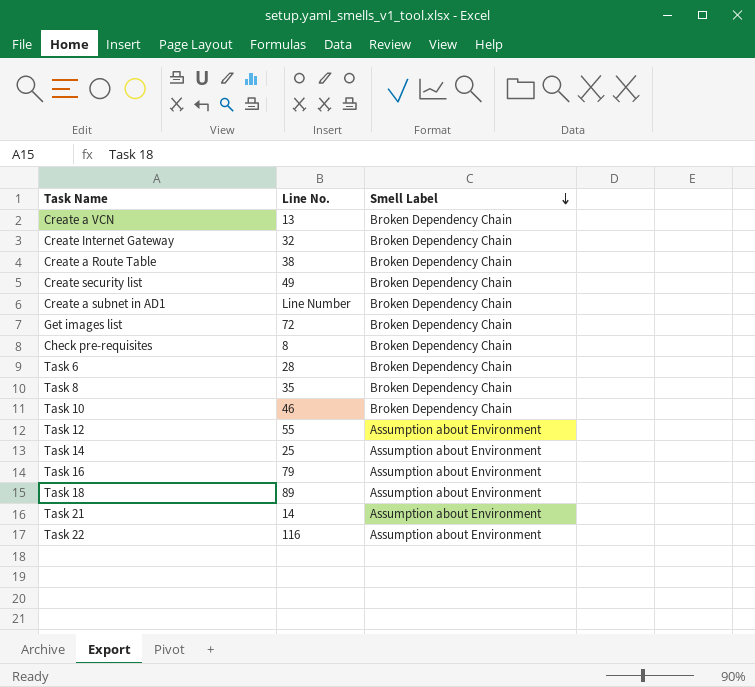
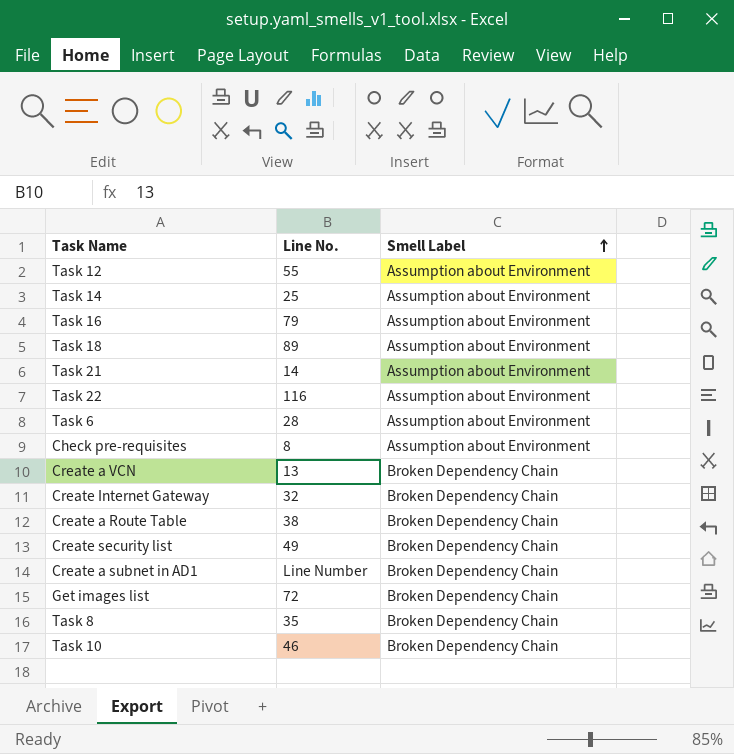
row order: Smell Label descending -> Smell Label ascending
Task 6 | Smell Label: Broken Dependency Chain -> Assumption about Environment
Check pre-requisites | Smell Label: Broken Dependency Chain -> Assumption about Environment

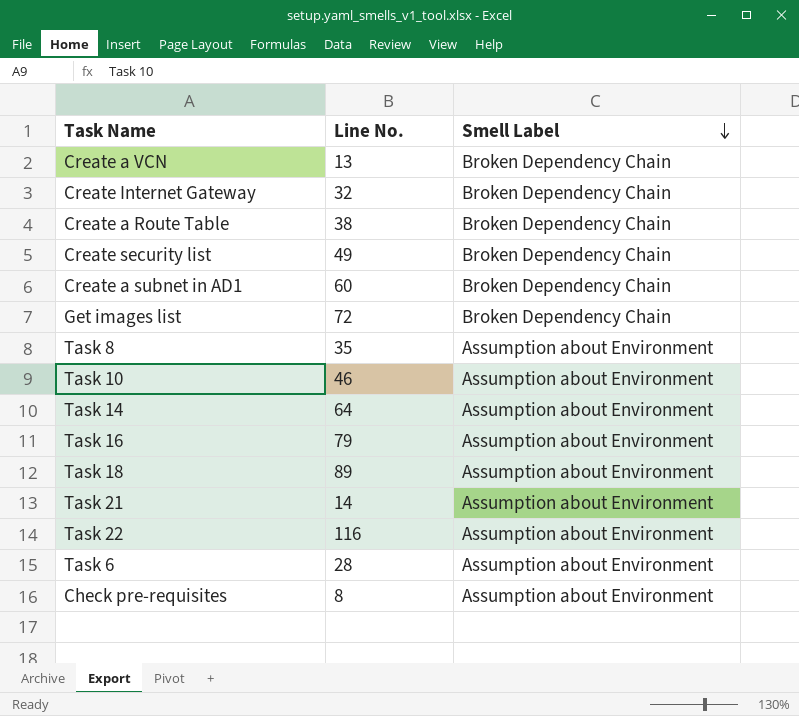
row order: Smell Label ascending -> Smell Label descending
row Task 12: 55 | Assumption about Environment -> none
Create a subnet in AD1 | Line No.: Line Number -> 60
Task 8 | Smell Label: Broken Dependency Chain -> Assumption about Environment
Task 10 | Smell Label: Broken Dependency Chain -> Assumption about Environment
Task 14 | Line No.: 25 -> 64

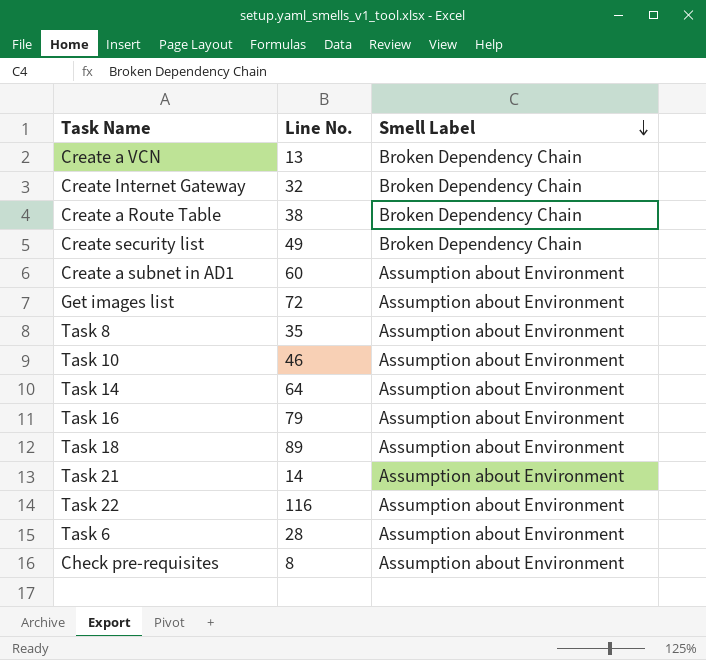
Create a subnet in AD1 | Smell Label: Broken Dependency Chain -> Assumption about Environment
Get images list | Smell Label: Broken Dependency Chain -> Assumption about Environment

